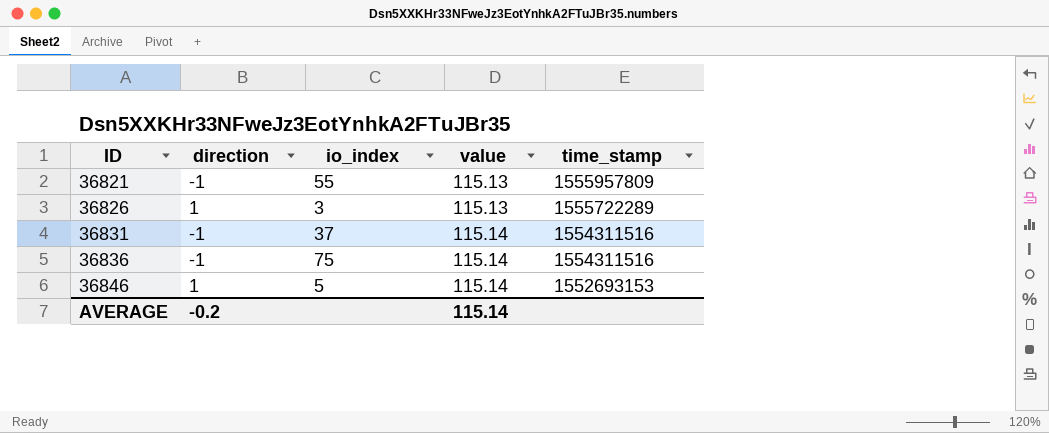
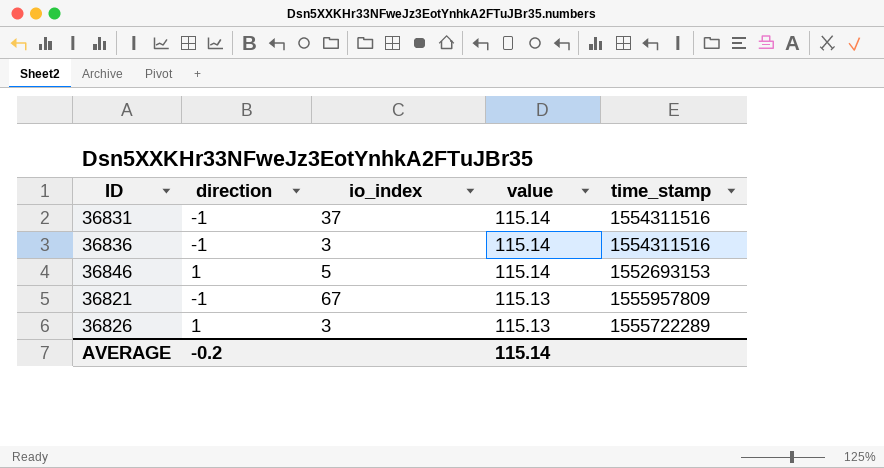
row order: ID ascending -> value descending
36836 | io_index: 75 -> 3
36821 | io_index: 55 -> 67

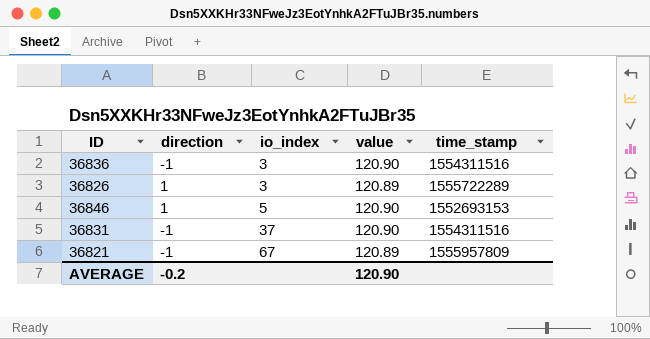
row order: value descending -> io_index ascending
36836 | value: 115.14 -> 120.90
36826 | value: 115.13 -> 120.89
36846 | value: 115.14 -> 120.90
36831 | value: 115.14 -> 120.90
36821 | value: 115.13 -> 120.89
AVERAGE | value: 115.14 -> 120.90

